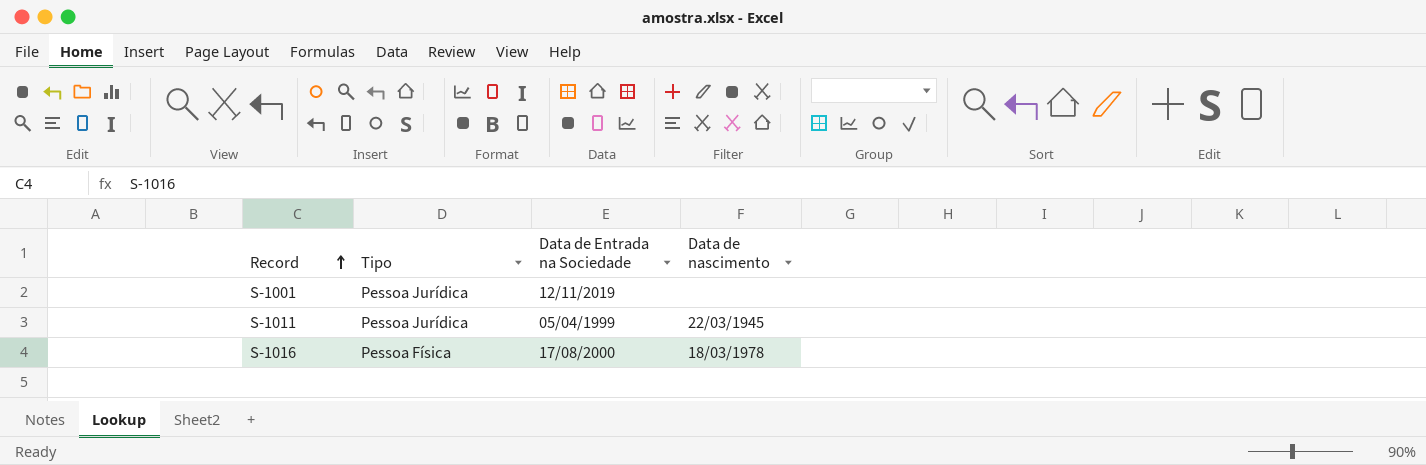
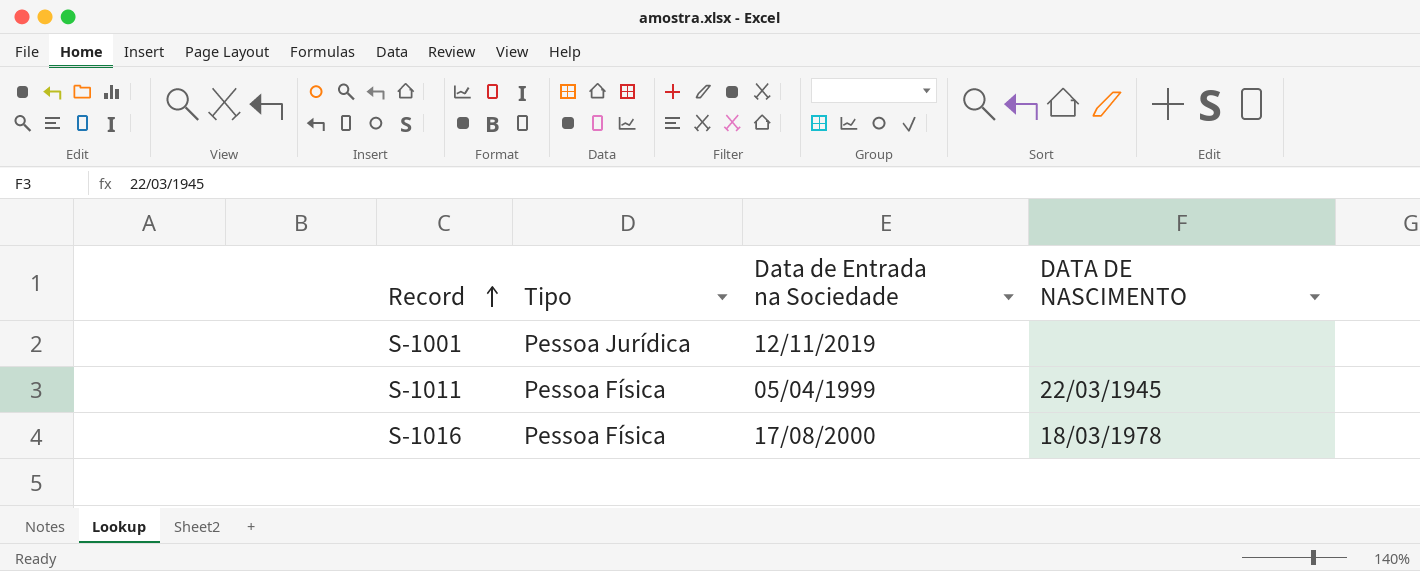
column name: Data de nascimento -> DATA DE NASCIMENTO
S-1011 | Tipo: Pessoa Jurídica -> Pessoa Física

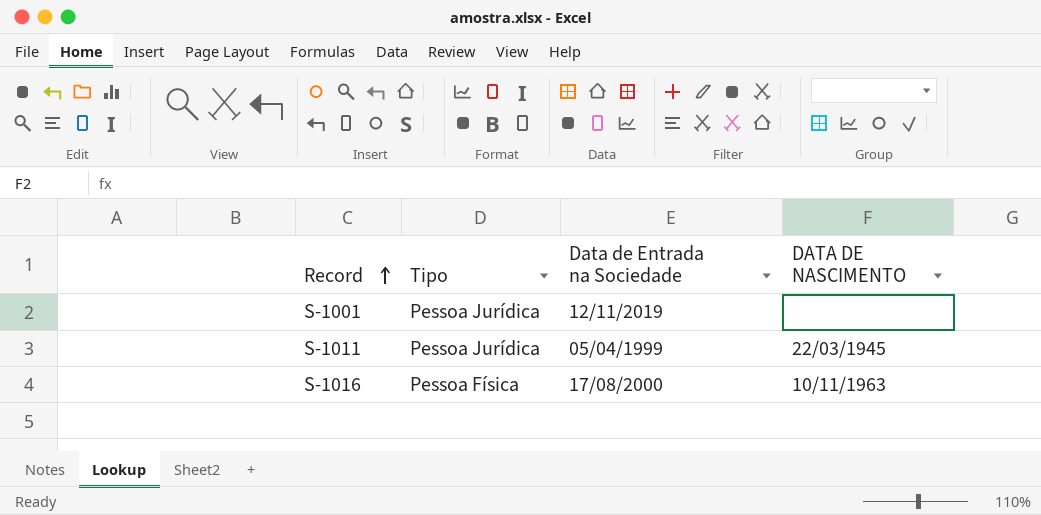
S-1011 | Tipo: Pessoa Física -> Pessoa Jurídica
S-1016 | DATA DE NASCIMENTO: 18/03/1978 -> 10/11/1963

